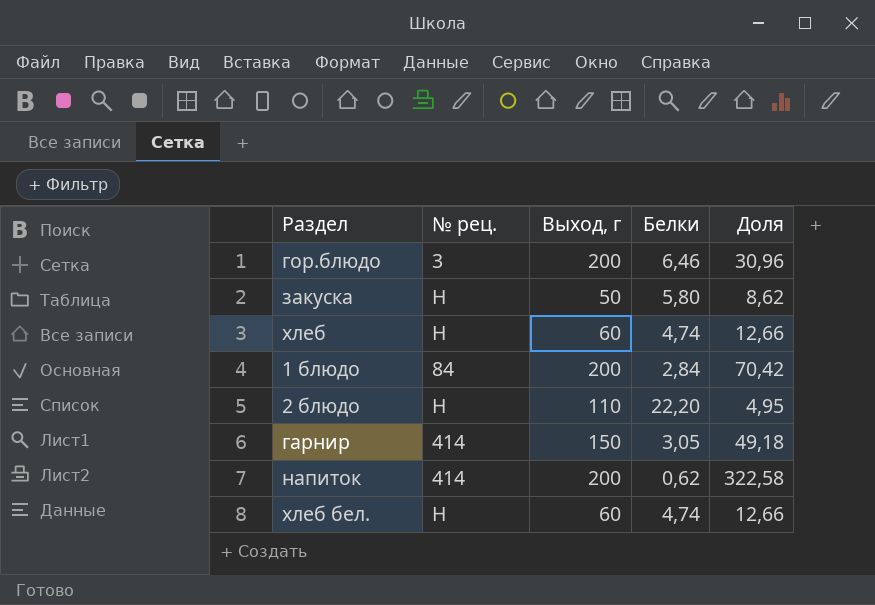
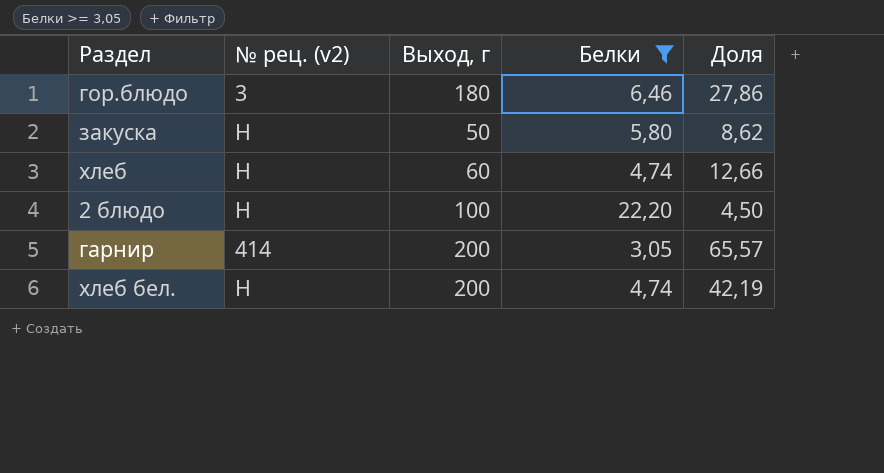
filter: none -> Белки >= 3,05
column name: № рец. -> № рец. (v2)
гор.блюдо | Выход, г: 200 -> 180
гор.блюдо | Доля: 30,96 -> 27,86
2 блюдо | Выход, г: 110 -> 100
2 блюдо | Доля: 4,95 -> 4,50
гарнир | Выход, г: 150 -> 200
гарнир | Доля: 49,18 -> 65,57
хлеб бел. | Выход, г: 60 -> 200
хлеб бел. | Доля: 12,66 -> 42,19

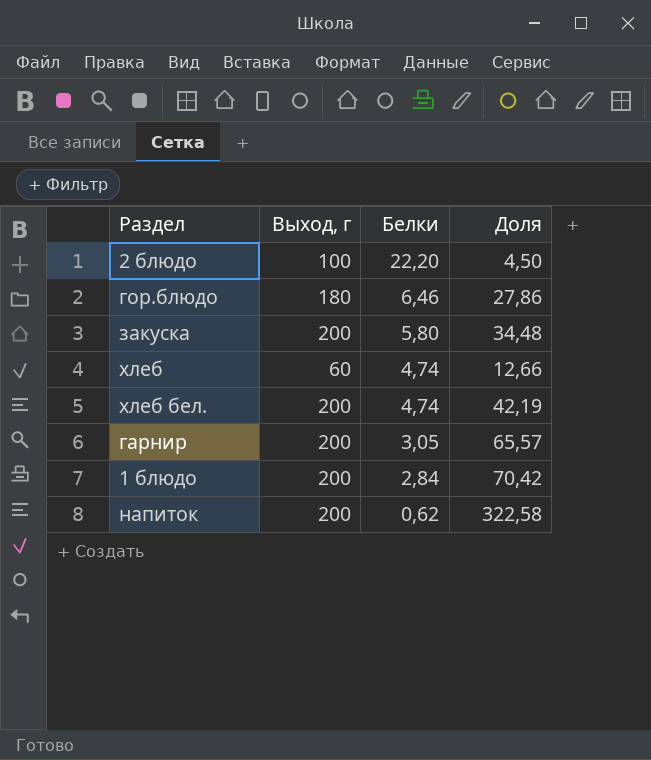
filter: Белки >= 3,05 -> none
row order: none -> Белки descending
column № рец. (v2) | position: 2 -> none
закуска | Выход, г: 50 -> 200
закуска | Доля: 8,62 -> 34,48

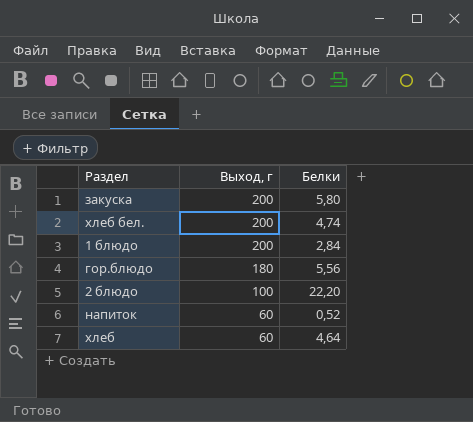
row order: Белки descending -> Выход, г descending
column Доля | formula: [Выход, г] / [Белки] -> none
row гарнир: 200 | 3,05 | 65,57 -> none
гор.блюдо | Белки: 6,46 -> 5,56
напиток | Выход, г: 200 -> 60
напиток | Белки: 0,62 -> 0,52
хлеб | Белки: 4,74 -> 4,64

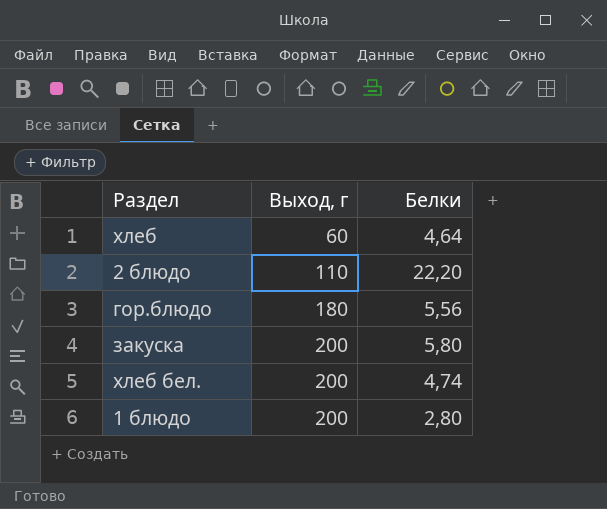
row order: Выход, г descending -> Выход, г ascending
row напиток: 60 | 0,52 -> none
2 блюдо | Выход, г: 100 -> 110
1 блюдо | Белки: 2,84 -> 2,80

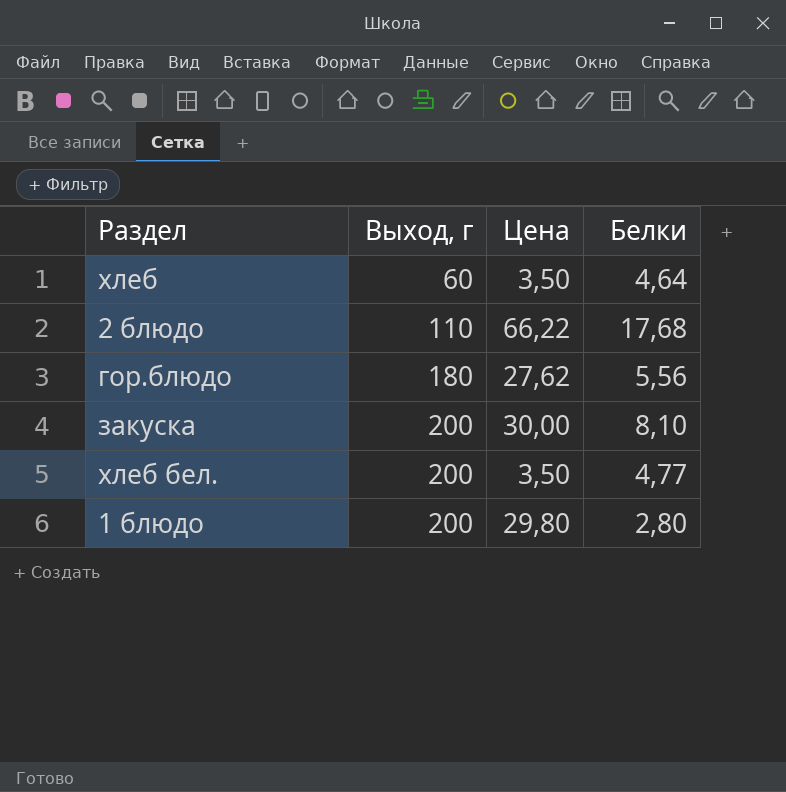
column Цена | position: none -> 3
2 блюдо | Белки: 22,20 -> 17,68
закуска | Белки: 5,80 -> 8,10
хлеб бел. | Белки: 4,74 -> 4,77

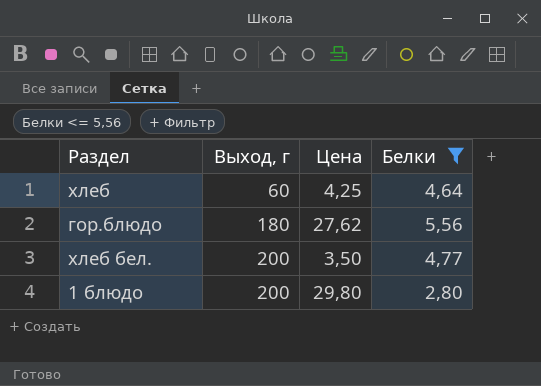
filter: none -> Белки <= 5,56
хлеб | Цена: 3,50 -> 4,25

